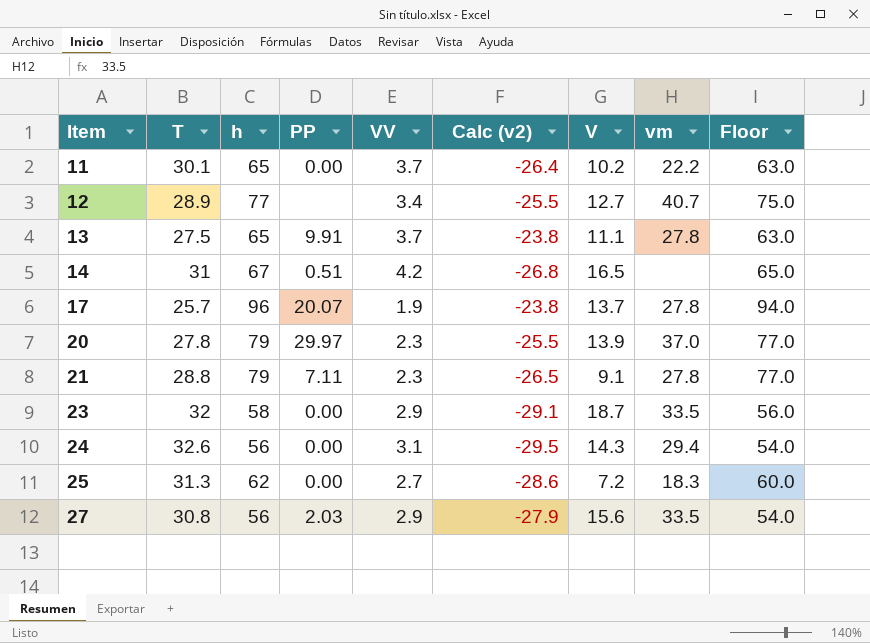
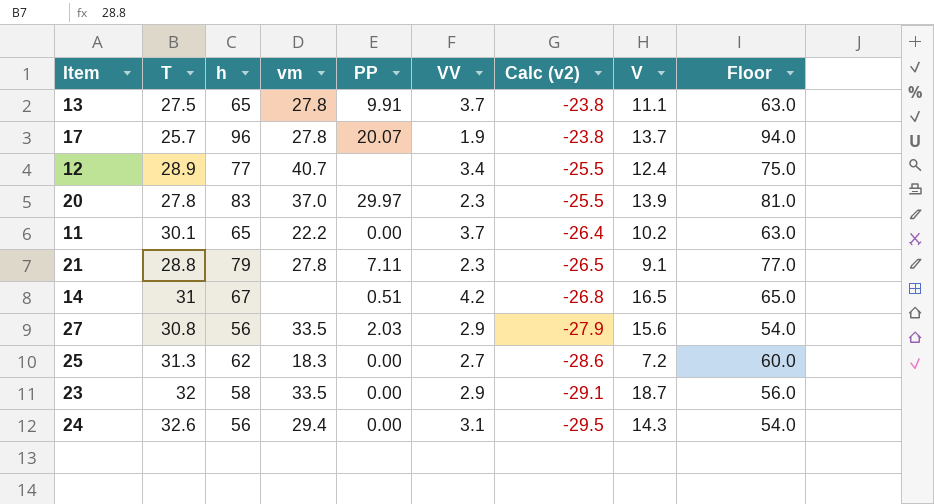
row order: Item ascending -> Calc (v2) descending
column vm | position: 8 -> 4
12 | V: 12.7 -> 12.4
20 | h: 79 -> 83
20 | Floor: 77.0 -> 81.0

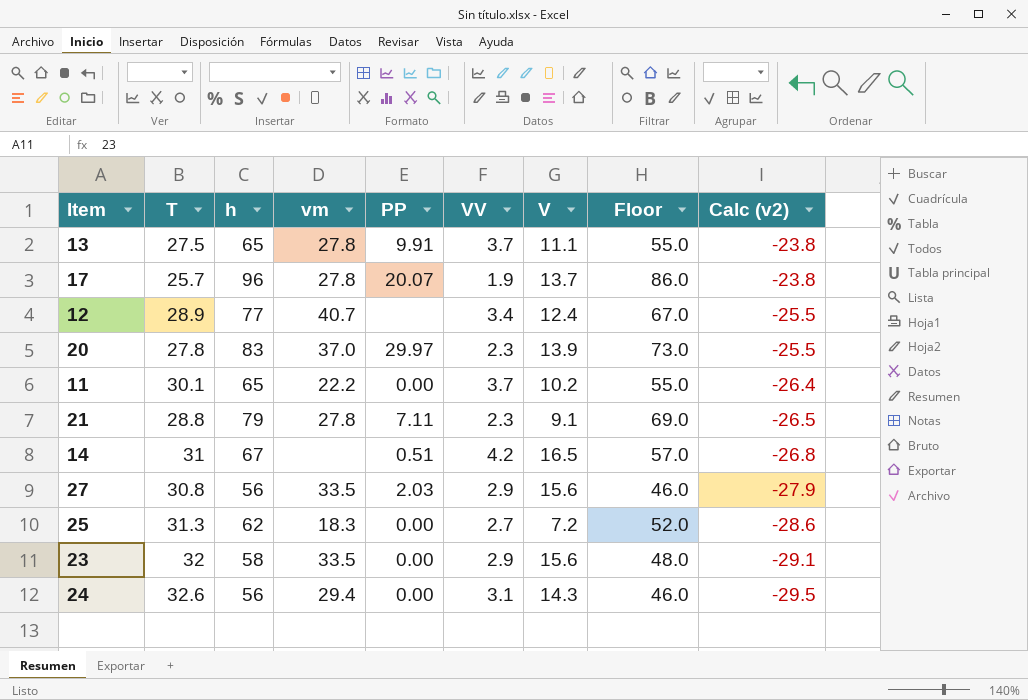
column Floor | formula: [h] - 2 -> [h] - 10
column Calc (v2) | position: 7 -> 9
23 | V: 18.7 -> 15.6

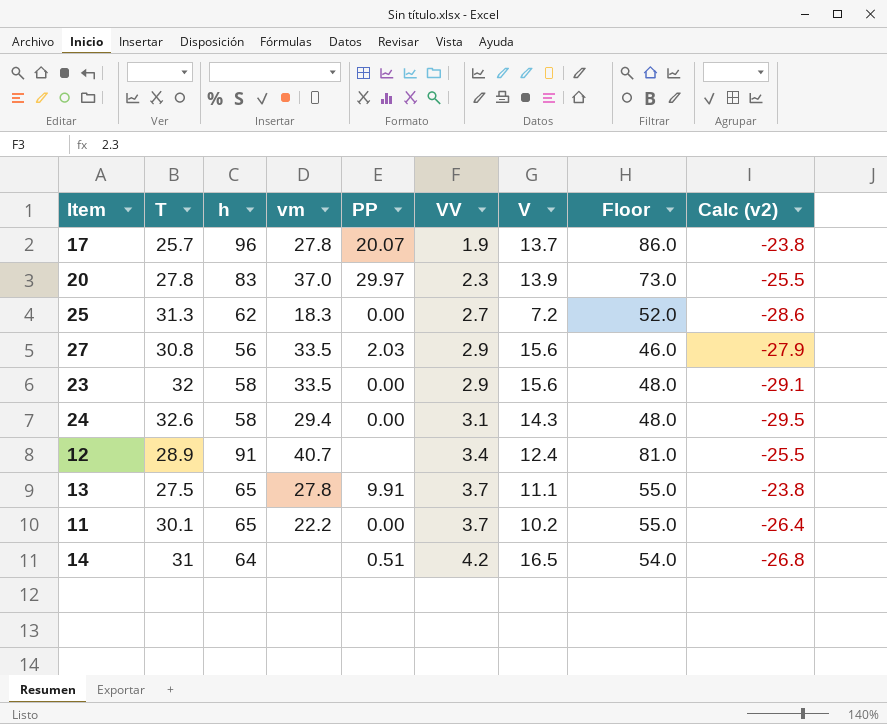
row order: Calc (v2) descending -> VV ascending
row 21: 28.8 | 79 | 27.8 | 7.11 | 2.3 | 9.1 | 69.0 | -26.5 -> none
24 | h: 56 -> 58
24 | Floor: 46.0 -> 48.0
12 | h: 77 -> 91
12 | Floor: 67.0 -> 81.0
14 | h: 67 -> 64
14 | Floor: 57.0 -> 54.0

